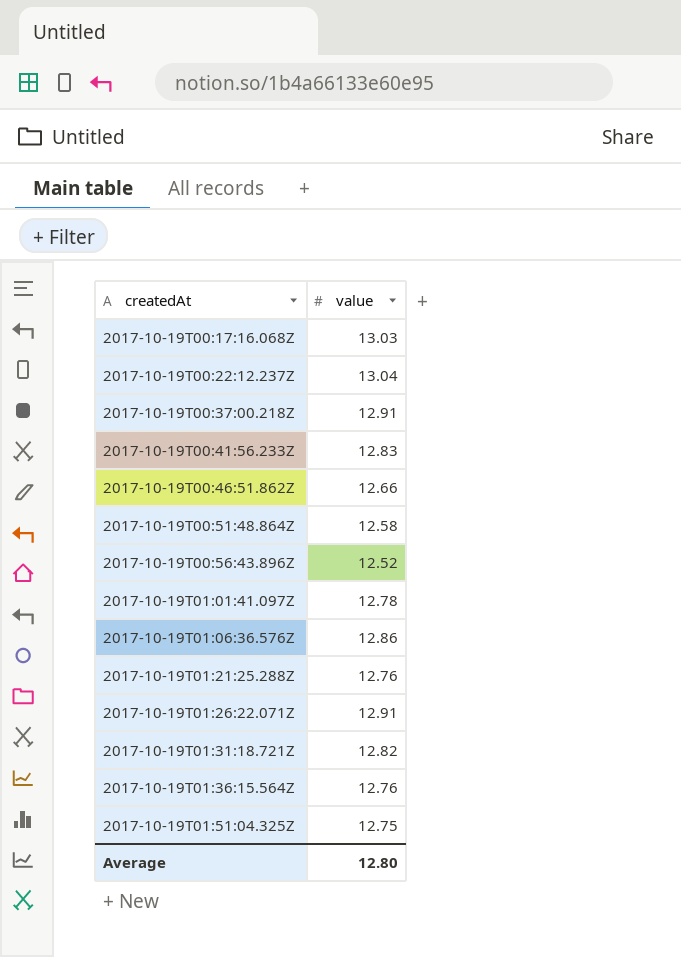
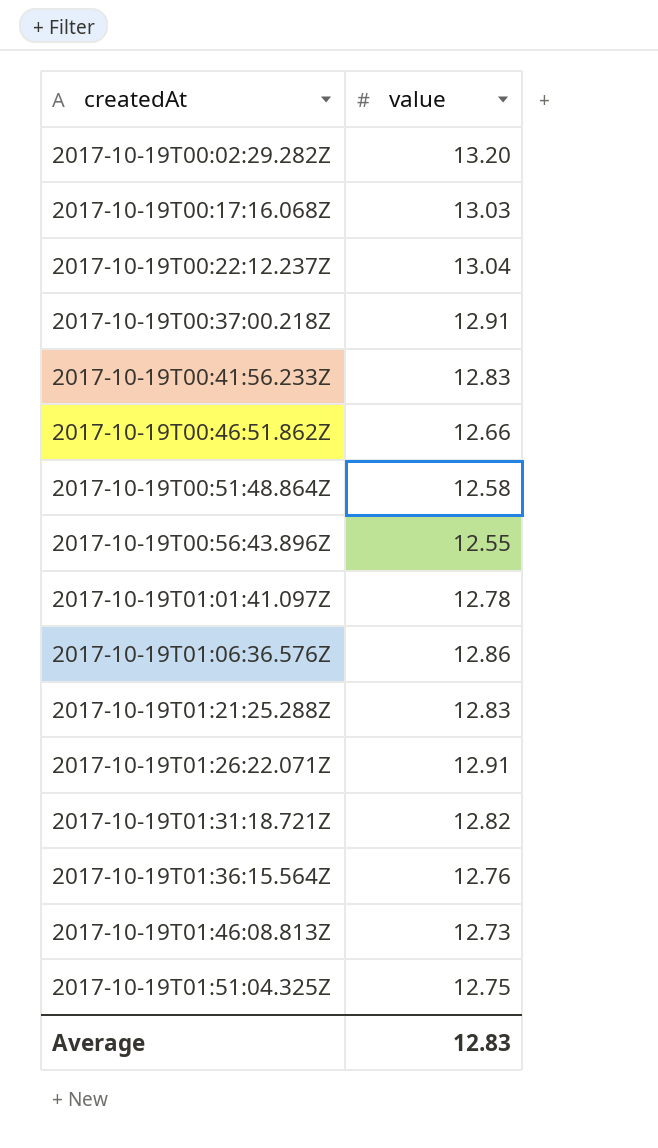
row 2017-10-19T00:02:29.282Z: none -> 13.20
2017-10-19T00:56:43.896Z | value: 12.52 -> 12.55
2017-10-19T01:21:25.288Z | value: 12.76 -> 12.83
row 2017-10-19T01:46:08.813Z: none -> 12.73
Average | value: 12.80 -> 12.83

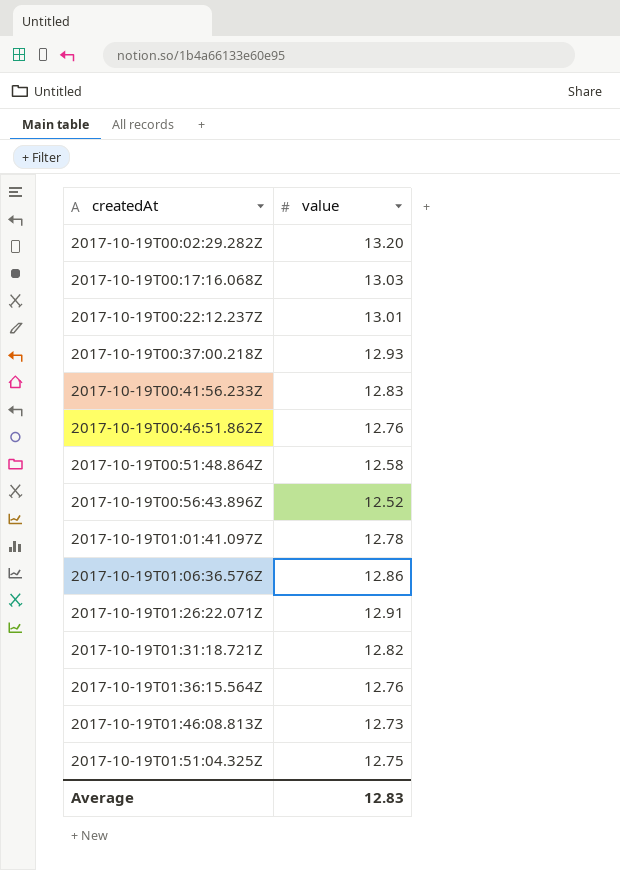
row 2017-10-19T01:21:25.288Z: 12.83 -> none
2017-10-19T00:22:12.237Z | value: 13.04 -> 13.01
2017-10-19T00:37:00.218Z | value: 12.91 -> 12.93
2017-10-19T00:46:51.862Z | value: 12.66 -> 12.76
2017-10-19T00:56:43.896Z | value: 12.55 -> 12.52

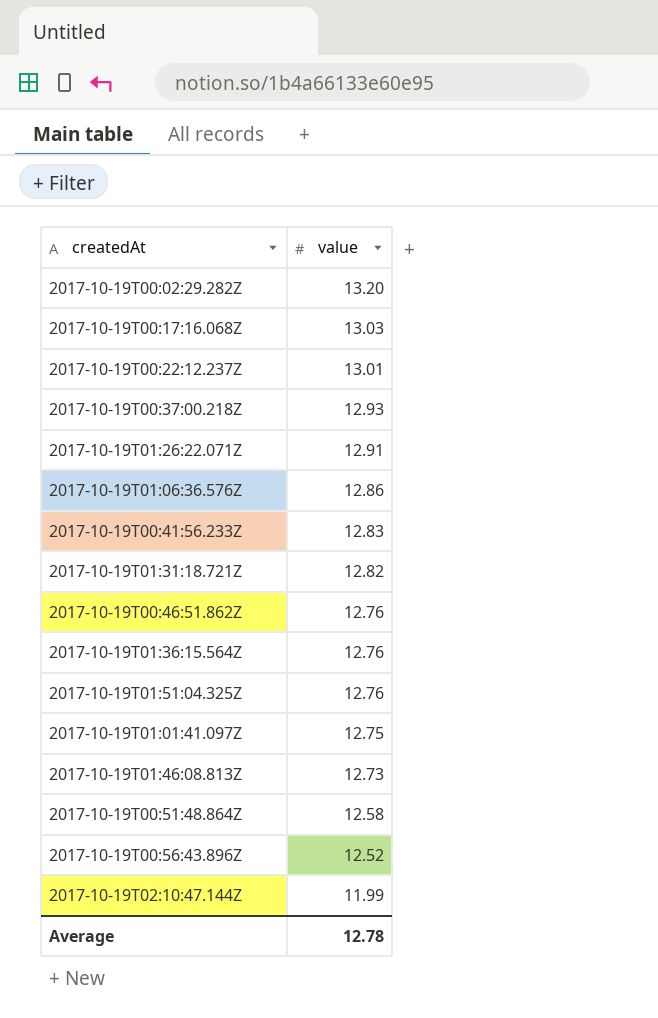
row order: createdAt ascending -> value descending
2017-10-19T01:51:04.325Z | value: 12.75 -> 12.76
2017-10-19T01:01:41.097Z | value: 12.78 -> 12.75
row 2017-10-19T02:10:47.144Z: none -> 11.99
Average | value: 12.83 -> 12.78

